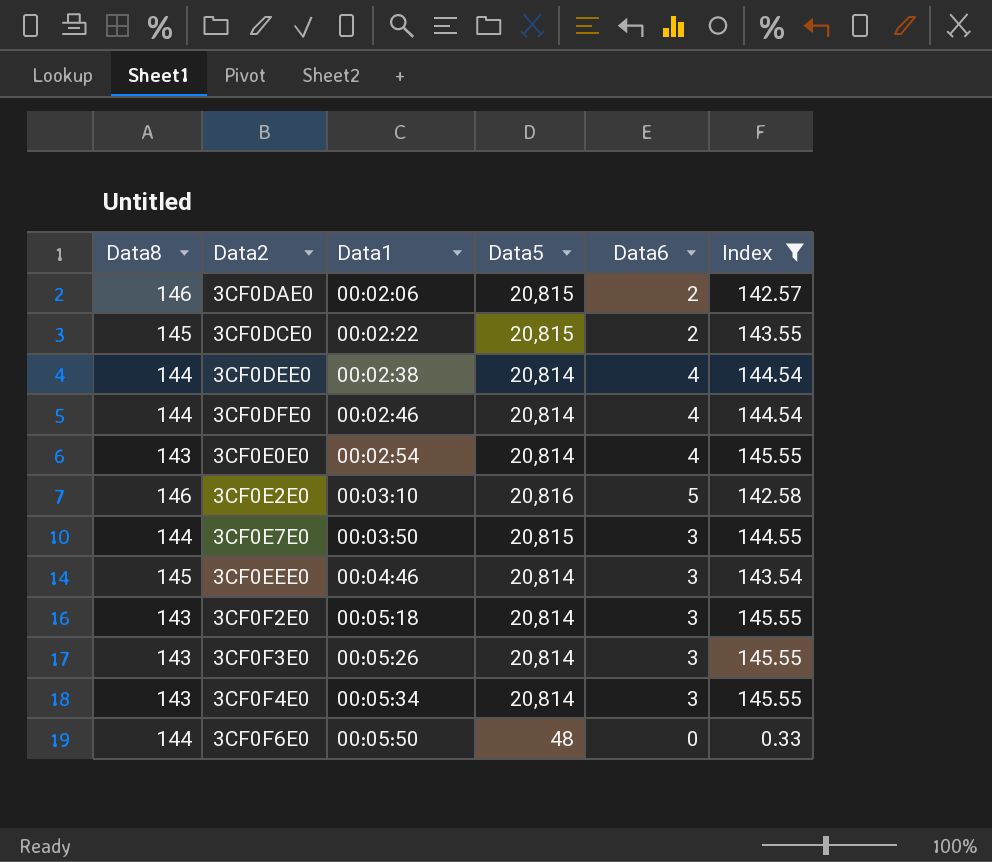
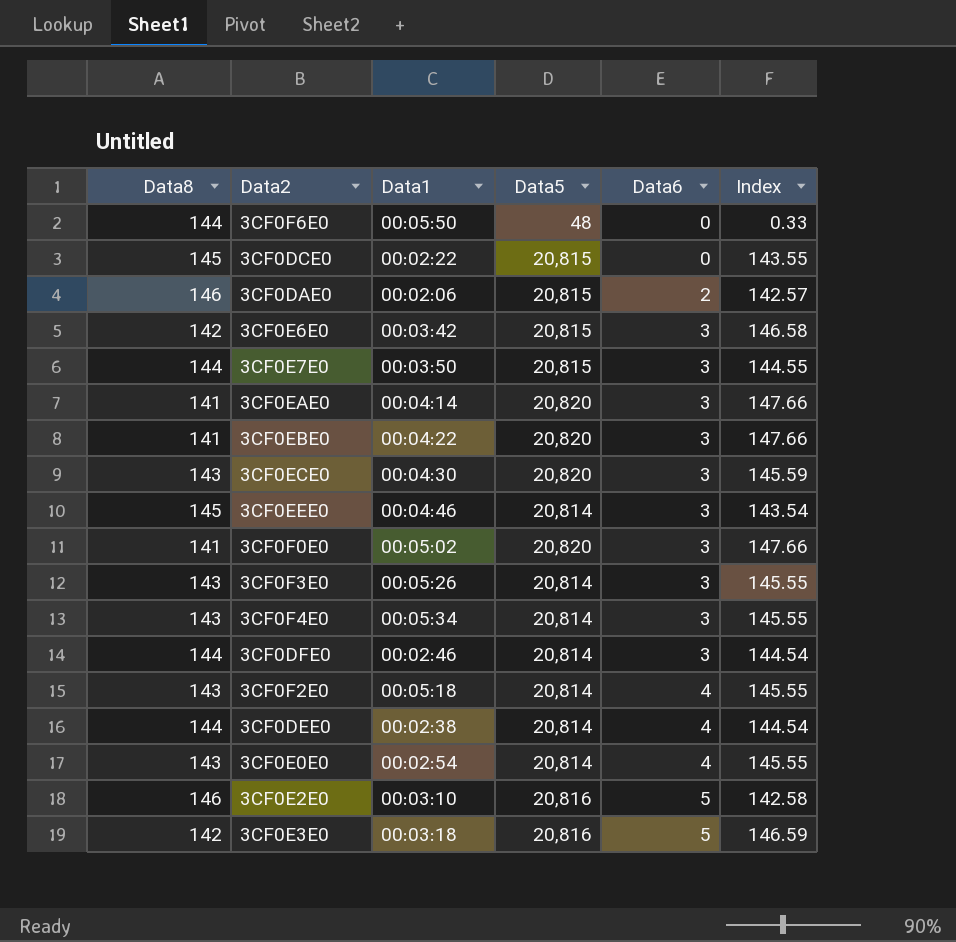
filter: Index <= 145.55 -> none
row order: Data2 ascending -> Data6 ascending
3CF0DCE0 | Data6: 2 -> 0
3CF0DFE0 | Data6: 4 -> 3
3CF0F2E0 | Data6: 3 -> 4

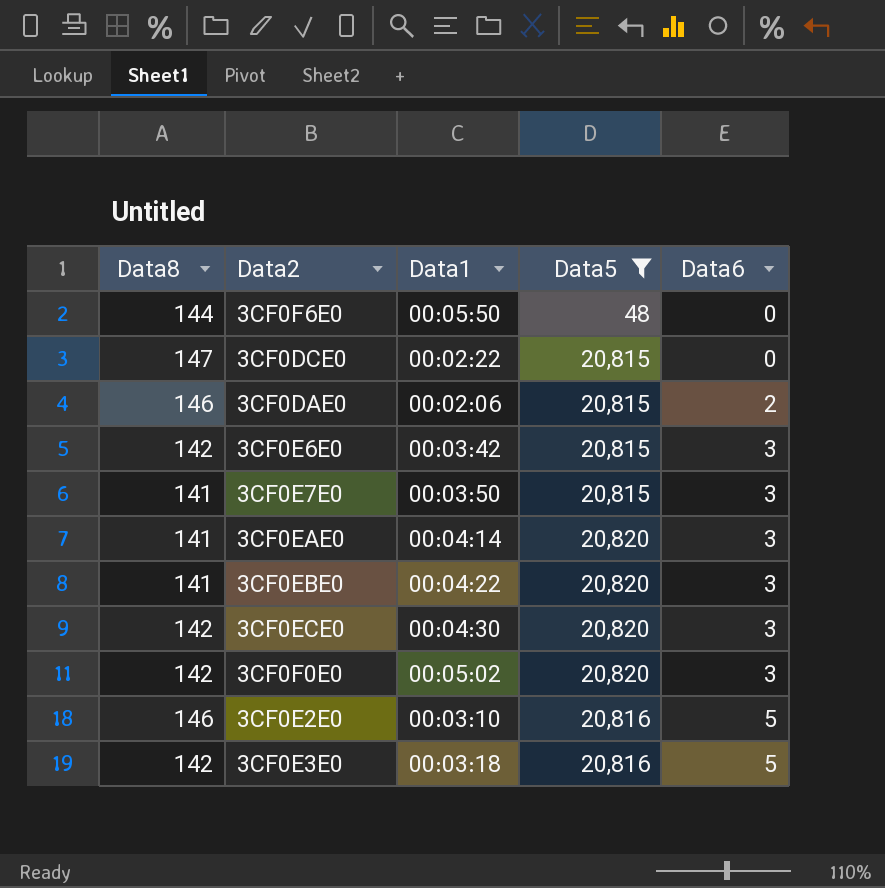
filter: none -> Data5 != 20,814
column Index | formula: [Data5] / [Data8] -> none
3CF0DCE0 | Data8: 145 -> 147
3CF0E7E0 | Data8: 144 -> 141
3CF0ECE0 | Data8: 143 -> 142
3CF0F0E0 | Data8: 141 -> 142

